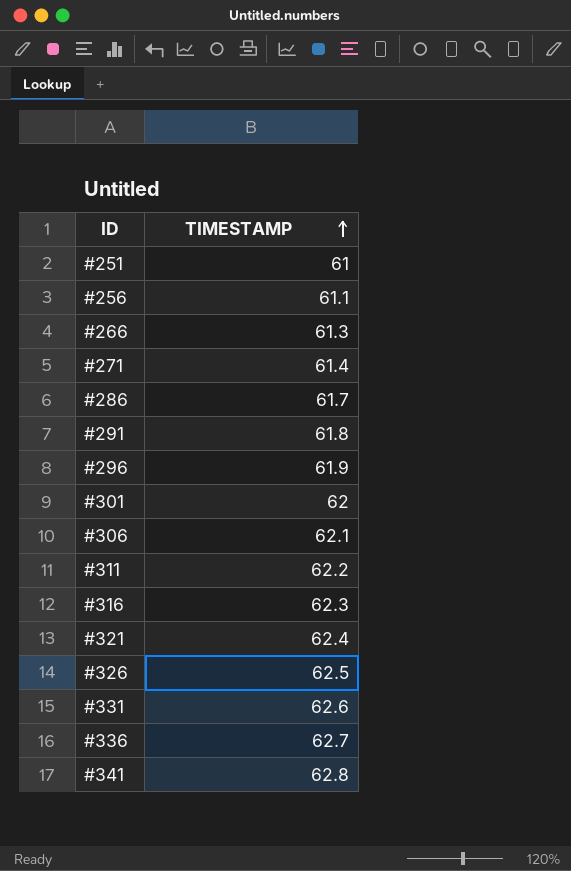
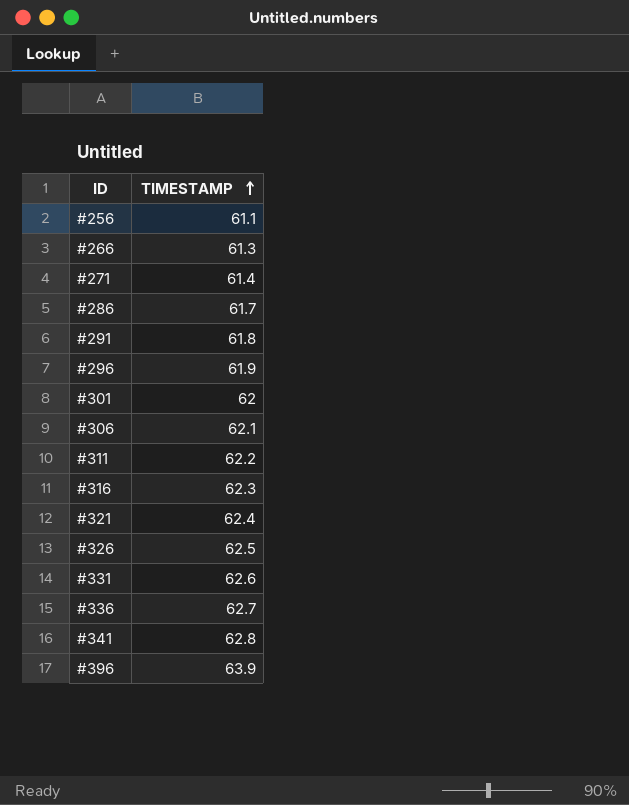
row #251: 61 -> none
row #396: none -> 63.9

